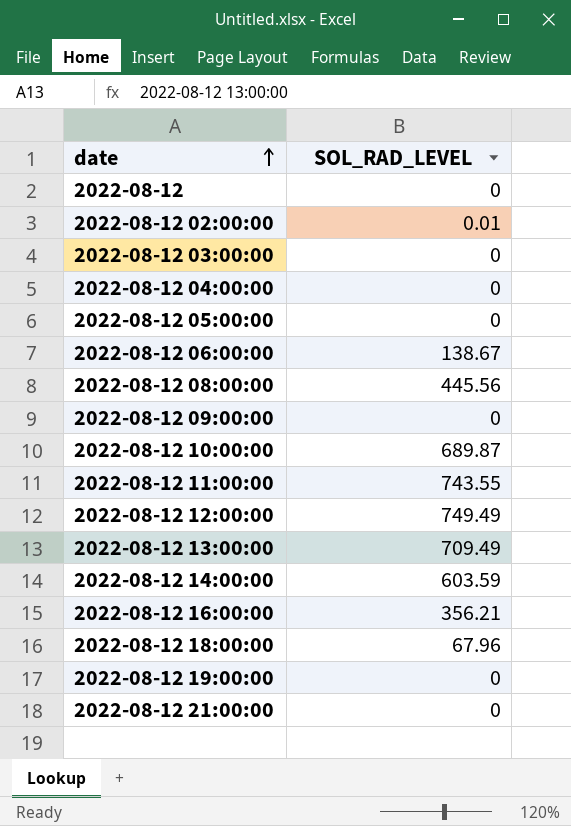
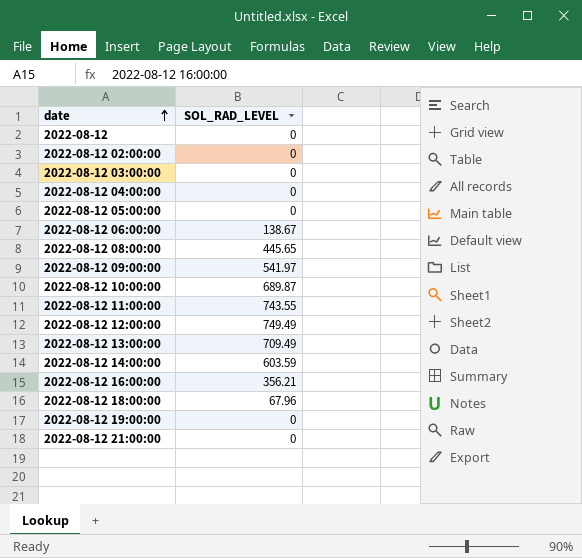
2022-08-12 02:00:00 | SOL_RAD_LEVEL: 0.01 -> 0
2022-08-12 08:00:00 | SOL_RAD_LEVEL: 445.56 -> 445.65
2022-08-12 09:00:00 | SOL_RAD_LEVEL: 0 -> 541.97

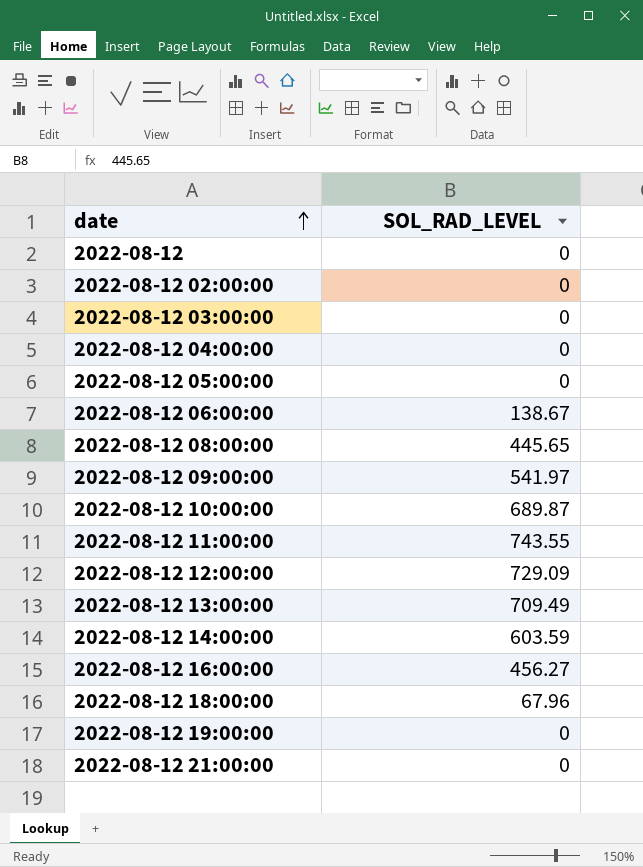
2022-08-12 12:00:00 | SOL_RAD_LEVEL: 749.49 -> 729.09
2022-08-12 16:00:00 | SOL_RAD_LEVEL: 356.21 -> 456.27

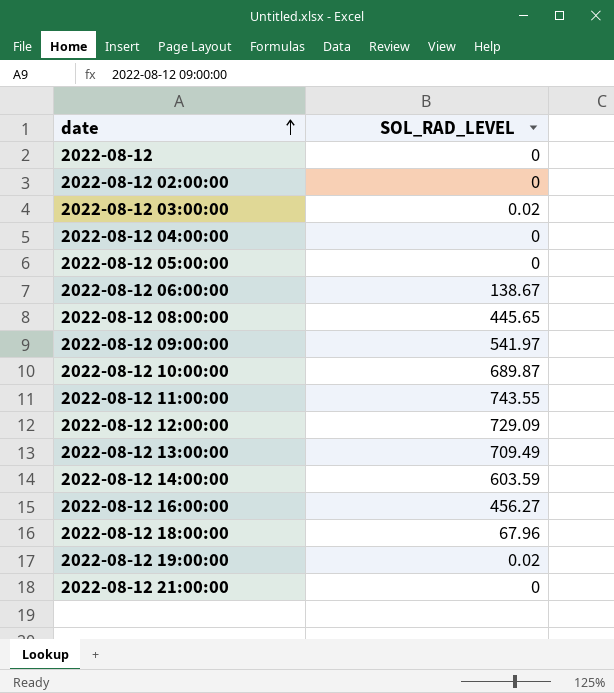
2022-08-12 03:00:00 | SOL_RAD_LEVEL: 0 -> 0.02
2022-08-12 19:00:00 | SOL_RAD_LEVEL: 0 -> 0.02

